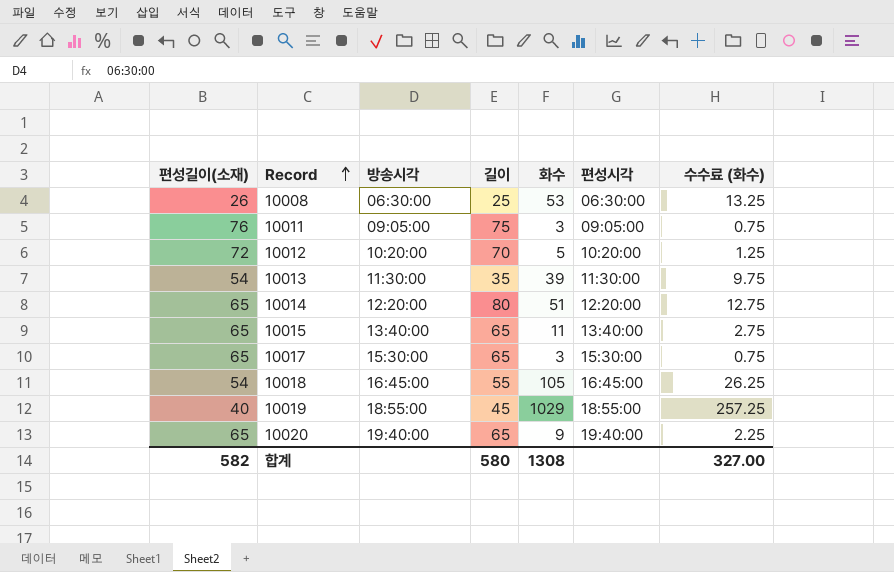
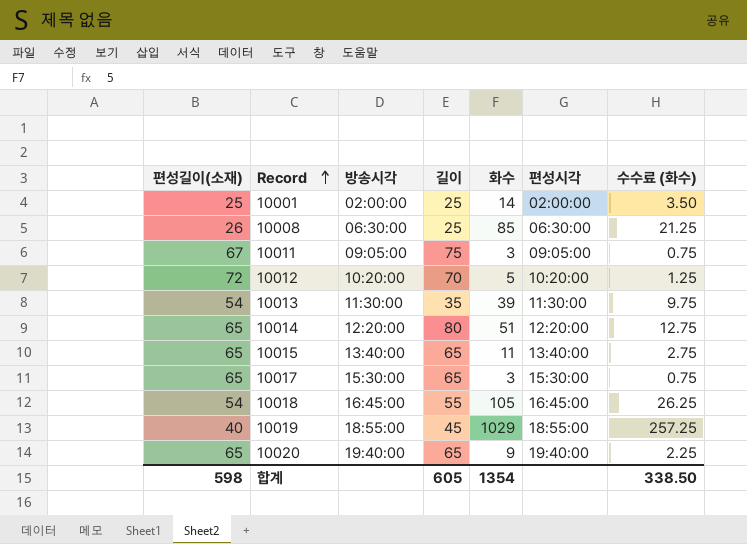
row 10001: none -> 25 | 02:00:00 | 25 | 14 | 02:00:00 | 3.50
10008 | 화수: 53 -> 85
10008 | 수수료 (화수): 13.25 -> 21.25
10011 | 편성길이(소재): 76 -> 67
합계 | 편성길이(소재): 582 -> 598
합계 | 길이: 580 -> 605
합계 | 화수: 1308 -> 1354
합계 | 수수료 (화수): 327.00 -> 338.50

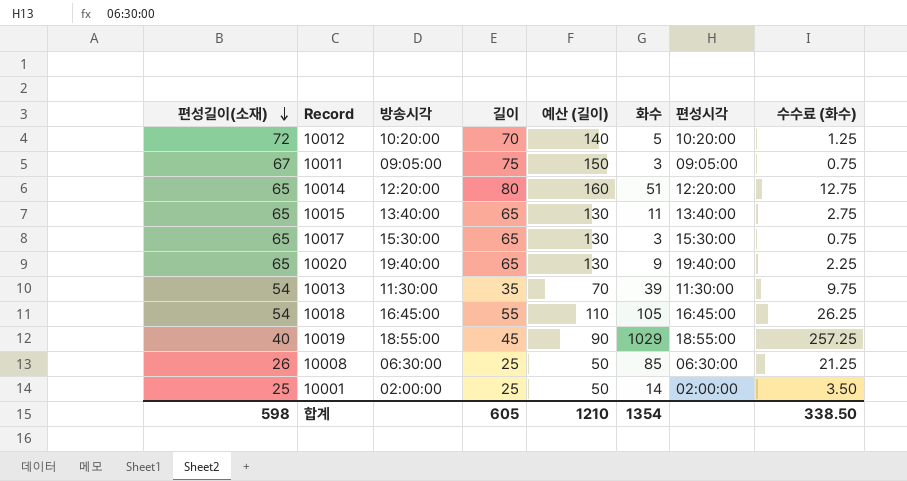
row order: Record ascending -> 편성길이(소재) descending
column 예산 (길이) | formula: none -> [길이] * 2

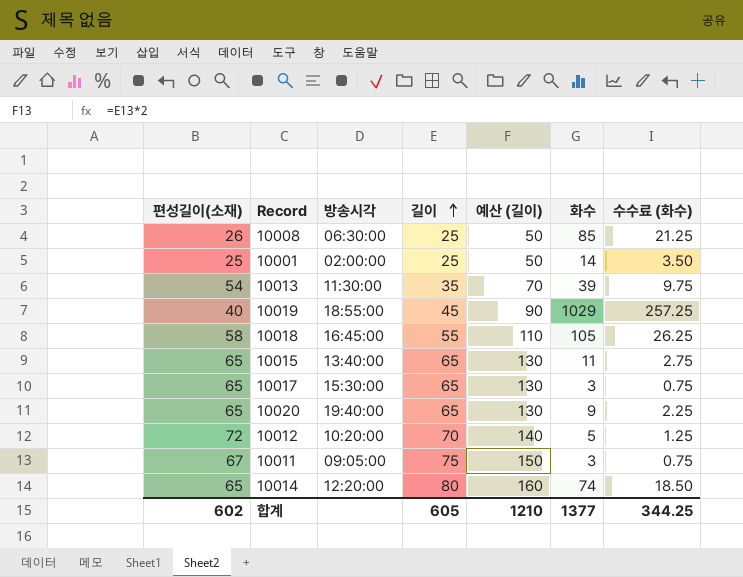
row order: 편성길이(소재) descending -> 길이 ascending
column 편성시각 | position: 7 -> none
10018 | 편성길이(소재): 54 -> 58
10014 | 화수: 51 -> 74
10014 | 수수료 (화수): 12.75 -> 18.50
합계 | 편성길이(소재): 598 -> 602
합계 | 화수: 1354 -> 1377
합계 | 수수료 (화수): 338.50 -> 344.25

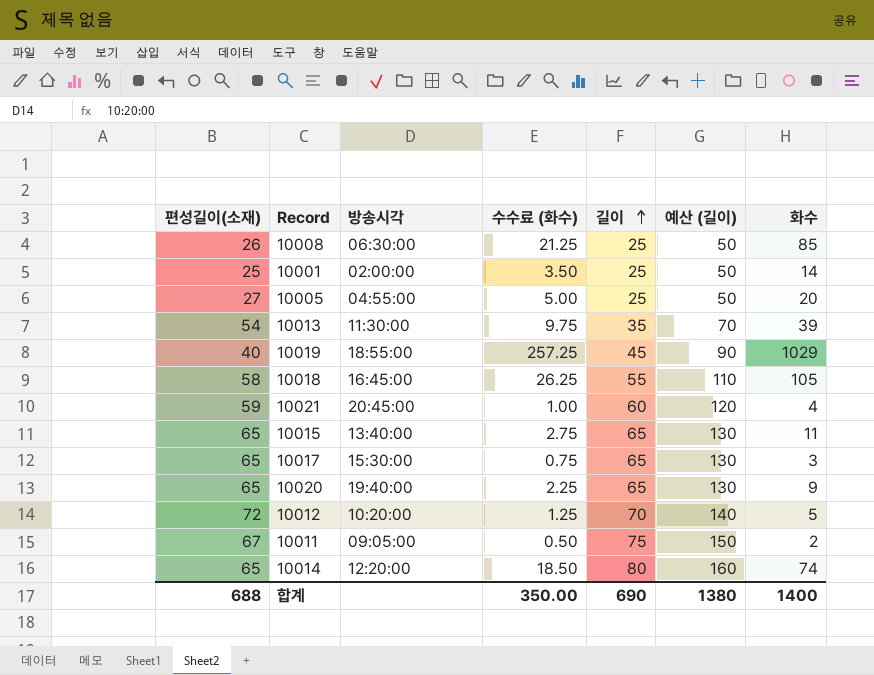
column 수수료 (화수) | position: 7 -> 4
row 10005: none -> 27 | 04:55:00 | 5.00 | 25 | 50 | 20
row 10021: none -> 59 | 20:45:00 | 1.00 | 60 | 120 | 4
10011 | 수수료 (화수): 0.75 -> 0.50
10011 | 화수: 3 -> 2
합계 | 편성길이(소재): 602 -> 688
합계 | 수수료 (화수): 344.25 -> 350.00
합계 | 길이: 605 -> 690
합계 | 예산 (길이): 1210 -> 1380
합계 | 화수: 1377 -> 1400

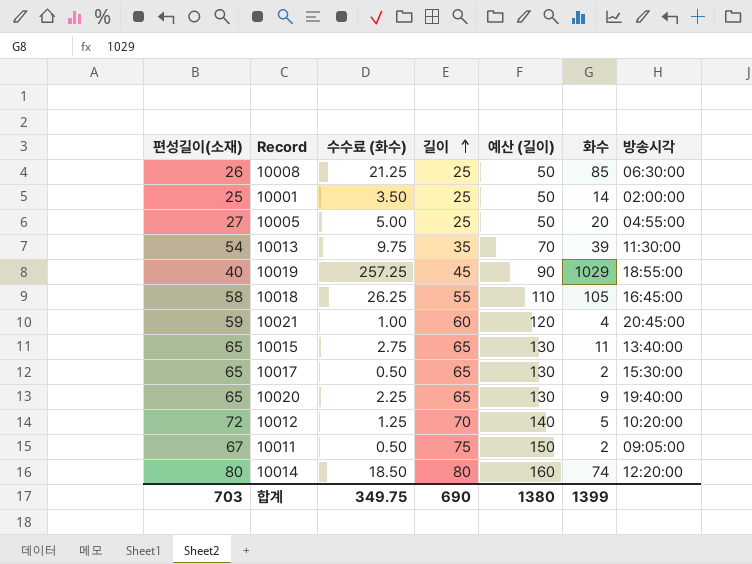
column 방송시각 | position: 3 -> 7
10017 | 수수료 (화수): 0.75 -> 0.50
10017 | 화수: 3 -> 2
10014 | 편성길이(소재): 65 -> 80
합계 | 편성길이(소재): 688 -> 703
합계 | 수수료 (화수): 350.00 -> 349.75
합계 | 화수: 1400 -> 1399

